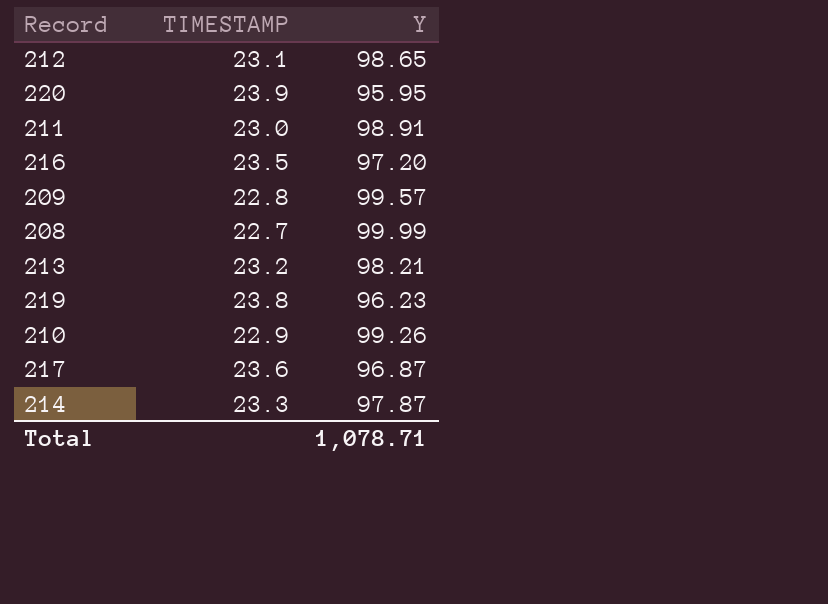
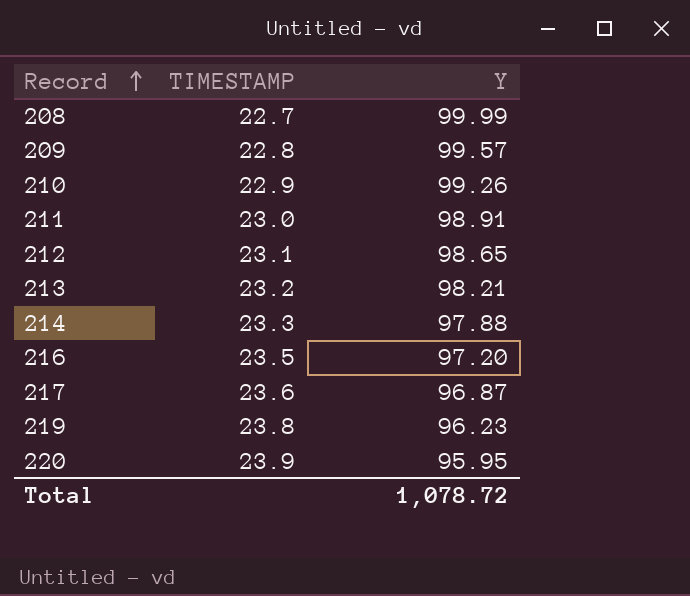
row order: none -> Record ascending
214 | Y: 97.87 -> 97.88
Total | Y: 1,078.71 -> 1,078.72

